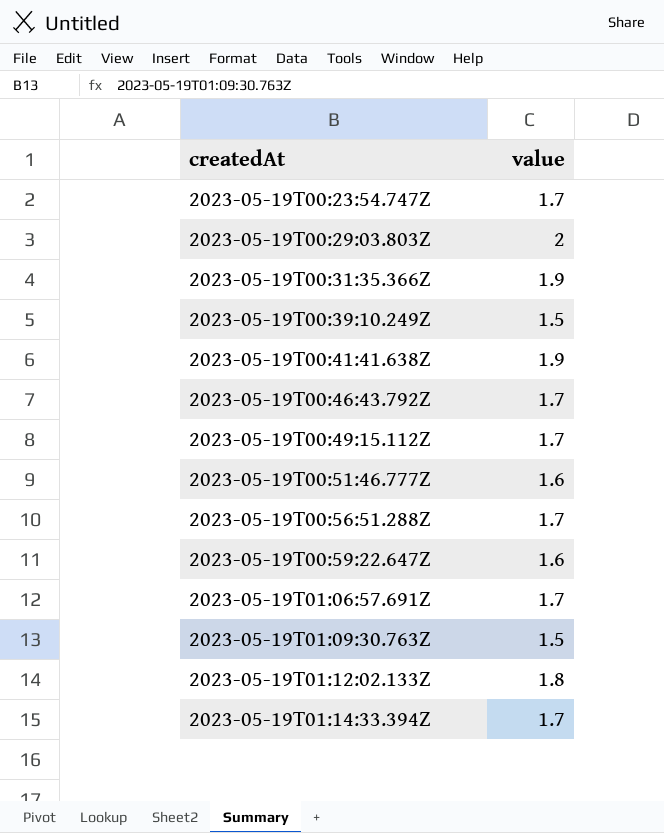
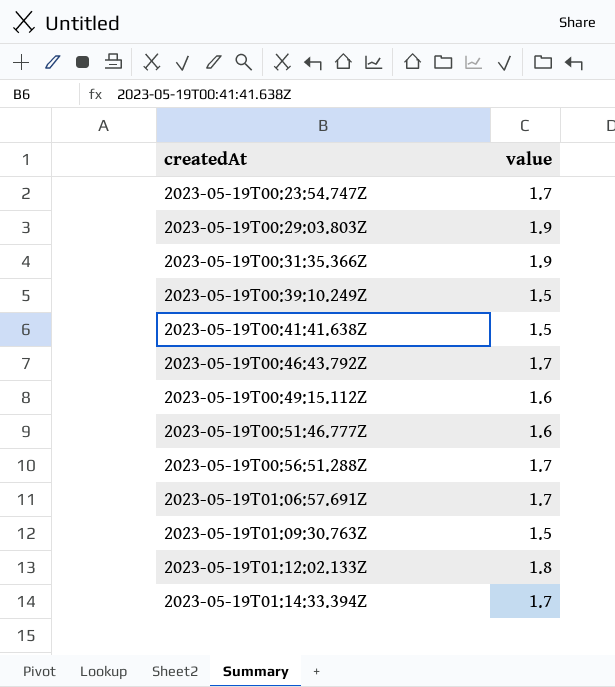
row 2023-05-19T00:59:22.647Z: 1.6 -> none
2023-05-19T00:29:03.803Z | value: 2 -> 1.9
2023-05-19T00:41:41.638Z | value: 1.9 -> 1.5
2023-05-19T00:49:15.112Z | value: 1.7 -> 1.6

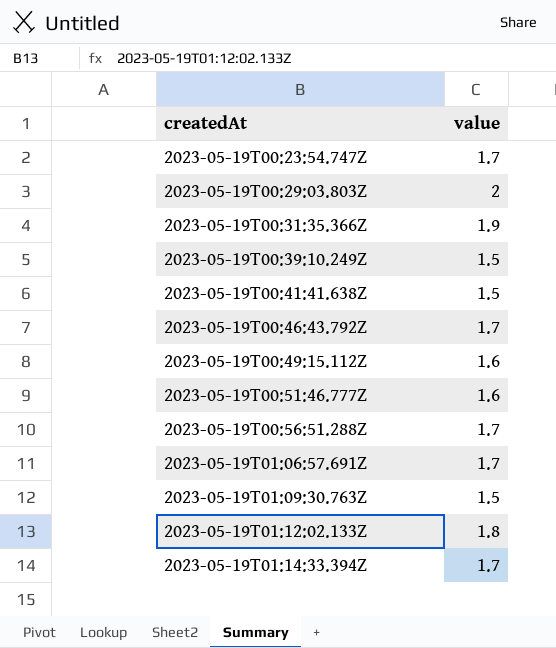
2023-05-19T00:29:03.803Z | value: 1.9 -> 2

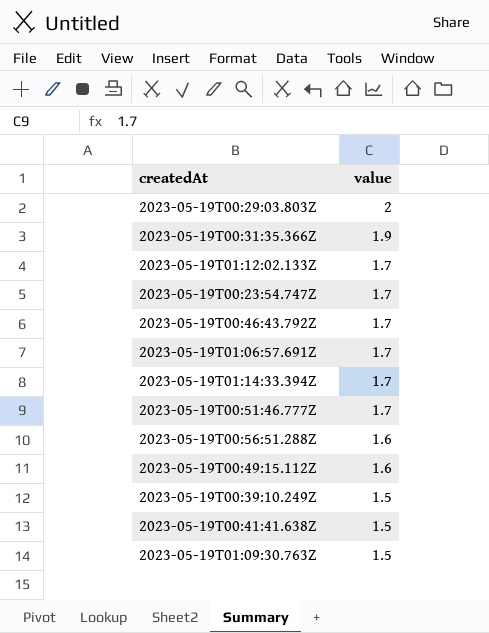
row order: createdAt ascending -> value descending
2023-05-19T01:12:02.133Z | value: 1.8 -> 1.7
2023-05-19T00:51:46.777Z | value: 1.6 -> 1.7
2023-05-19T00:56:51.288Z | value: 1.7 -> 1.6

